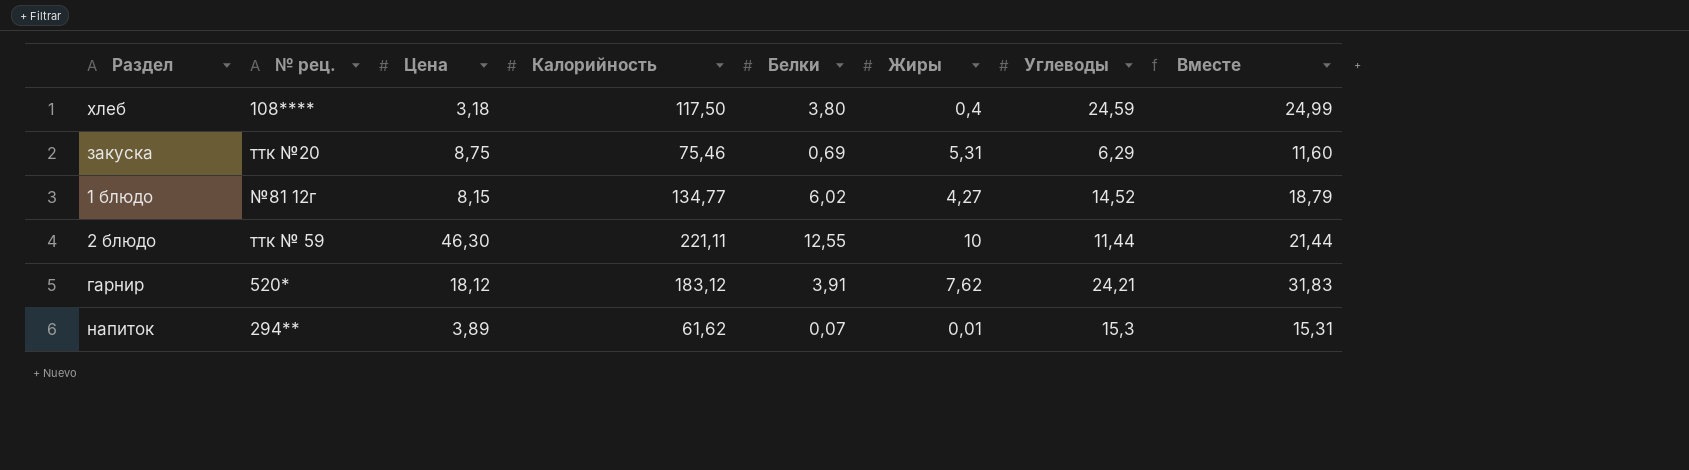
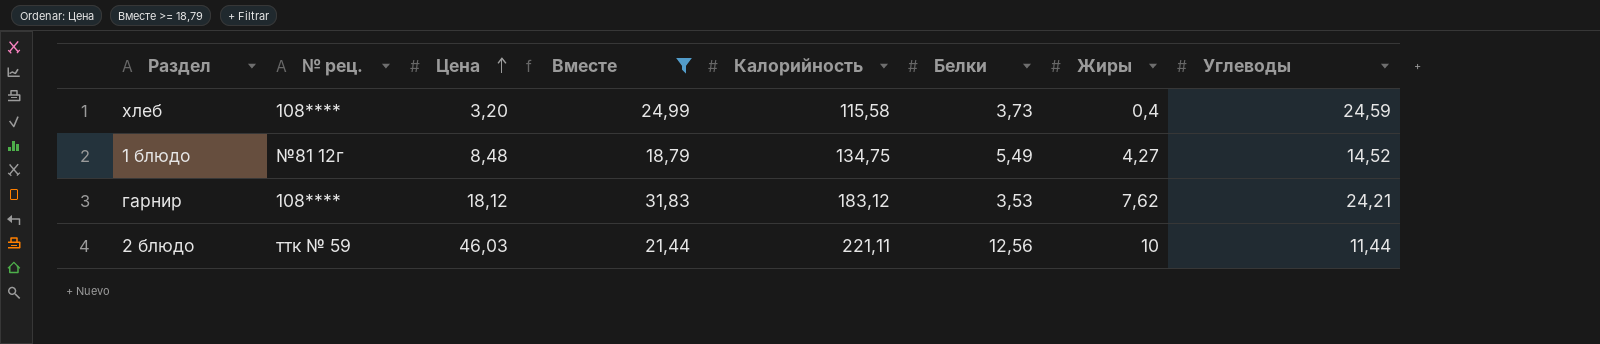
filter: none -> Вместе >= 18,79
row order: none -> Цена ascending
column Вместе | position: 8 -> 4
хлеб | Цена: 3,18 -> 3,20
хлеб | Калорийность: 117,50 -> 115,58
хлеб | Белки: 3,80 -> 3,73
1 блюдо | Цена: 8,15 -> 8,48
1 блюдо | Калорийность: 134,77 -> 134,75
1 блюдо | Белки: 6,02 -> 5,49
гарнир | № рец.: 520* -> 108****
гарнир | Белки: 3,91 -> 3,53
2 блюдо | Цена: 46,30 -> 46,03
2 блюдо | Белки: 12,55 -> 12,56

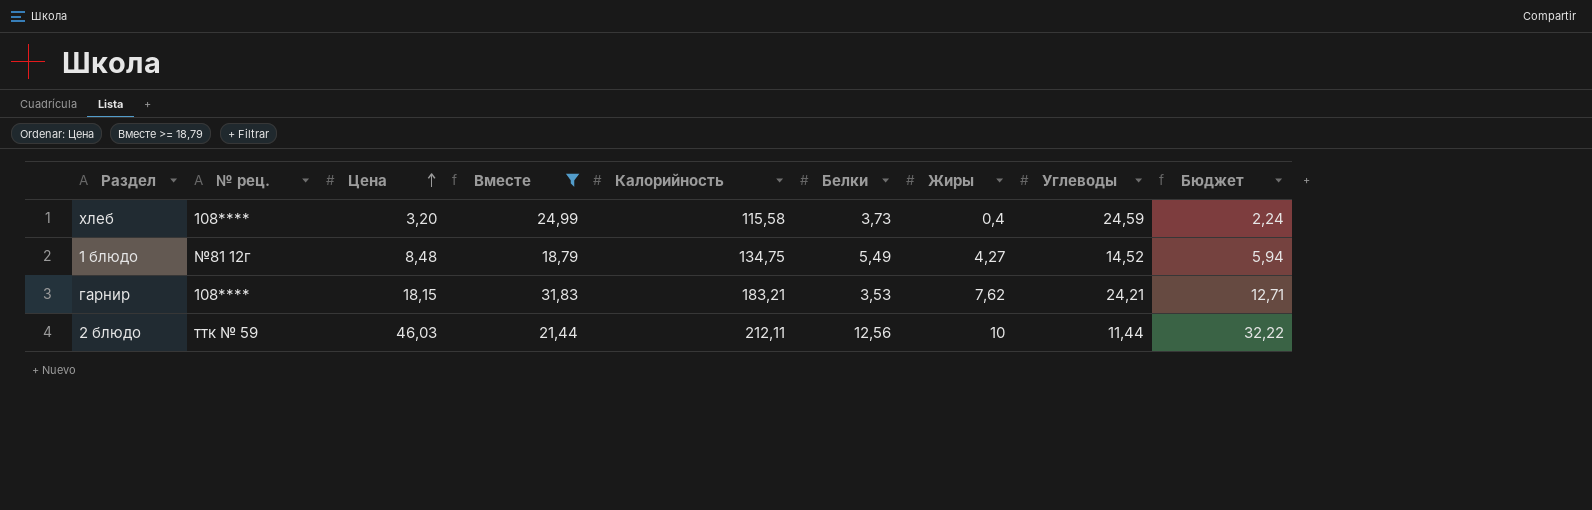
column Бюджет | formula: none -> [Цена] * 0,7
гарнир | Цена: 18,12 -> 18,15
гарнир | Калорийность: 183,12 -> 183,21
2 блюдо | Калорийность: 221,11 -> 212,11

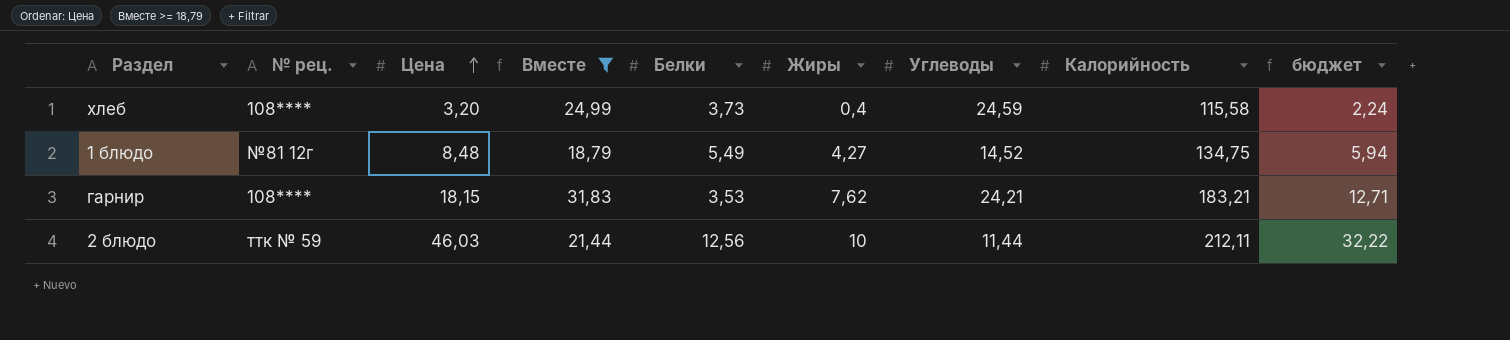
column Калорийность | position: 5 -> 8
column name: Бюджет -> бюджет

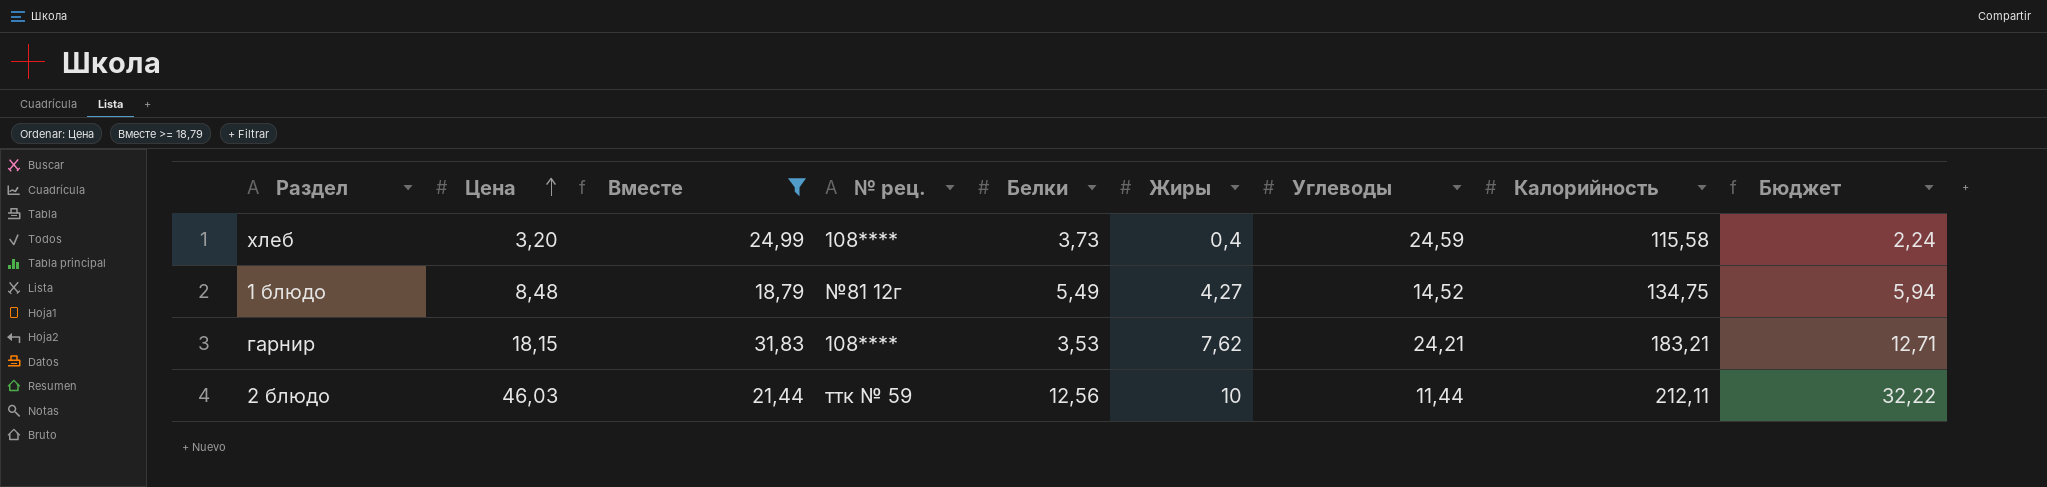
column № рец. | position: 2 -> 4
column name: бюджет -> Бюджет

